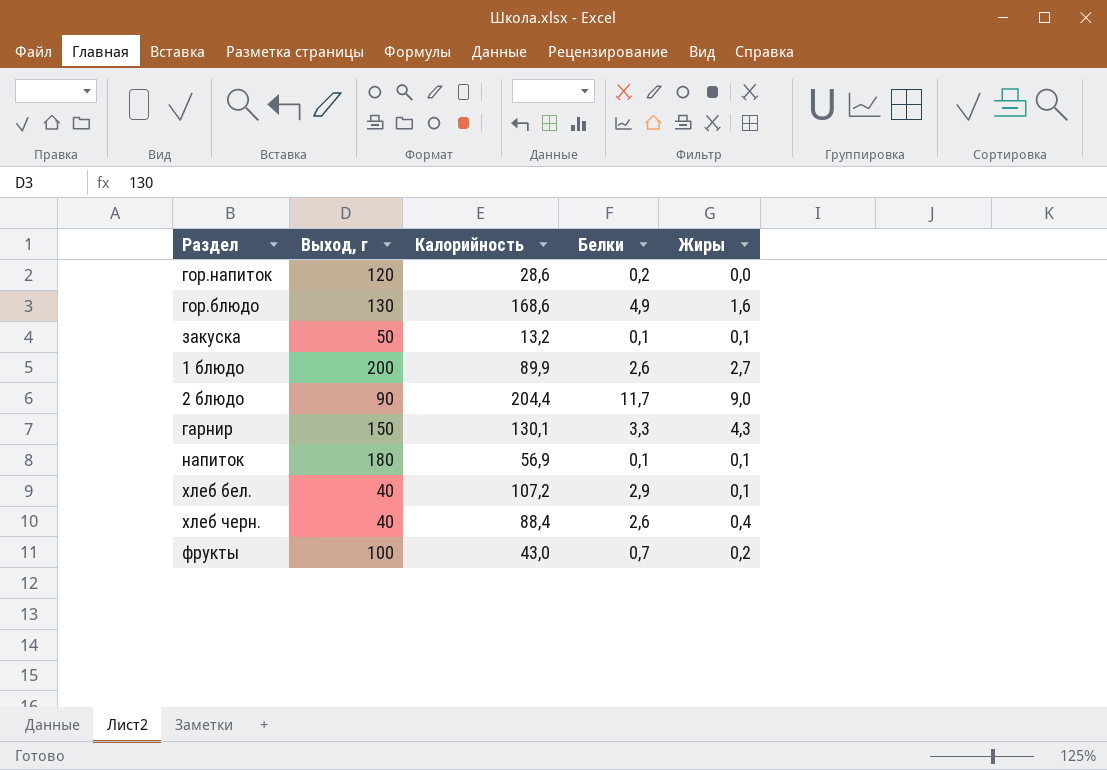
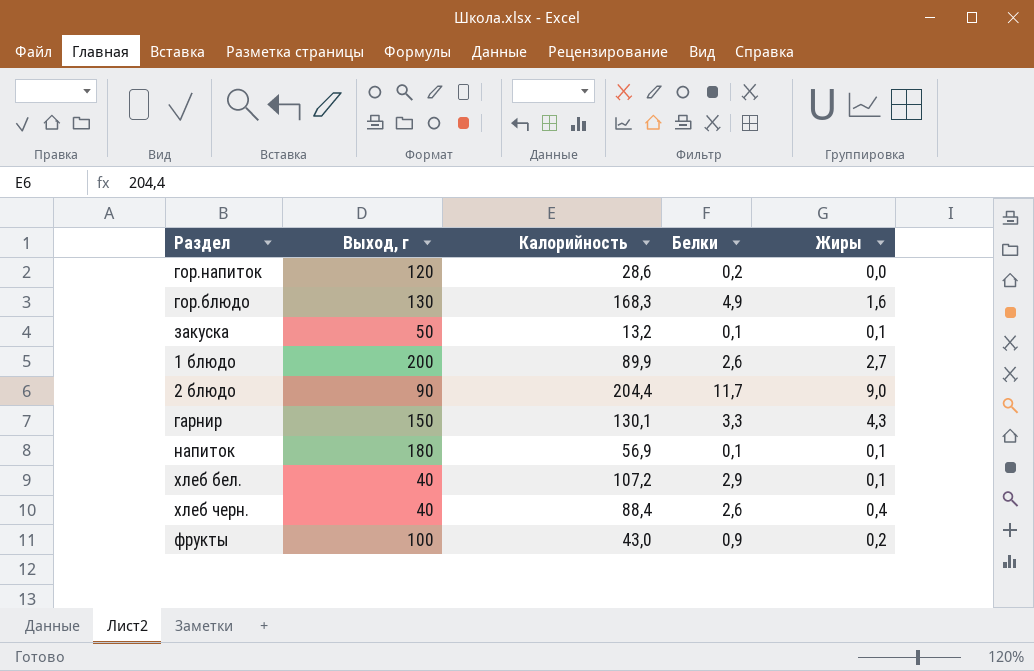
гор.блюдо | Калорийность: 168,6 -> 168,3
фрукты | Белки: 0,7 -> 0,9

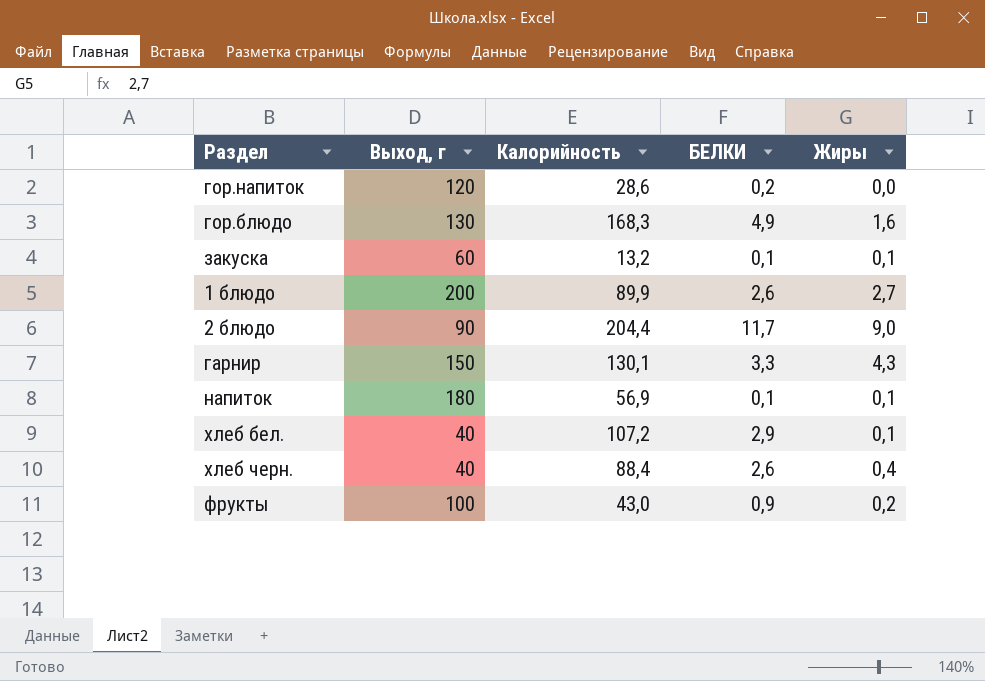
column name: Белки -> БЕЛКИ
закуска | Выход, г: 50 -> 60

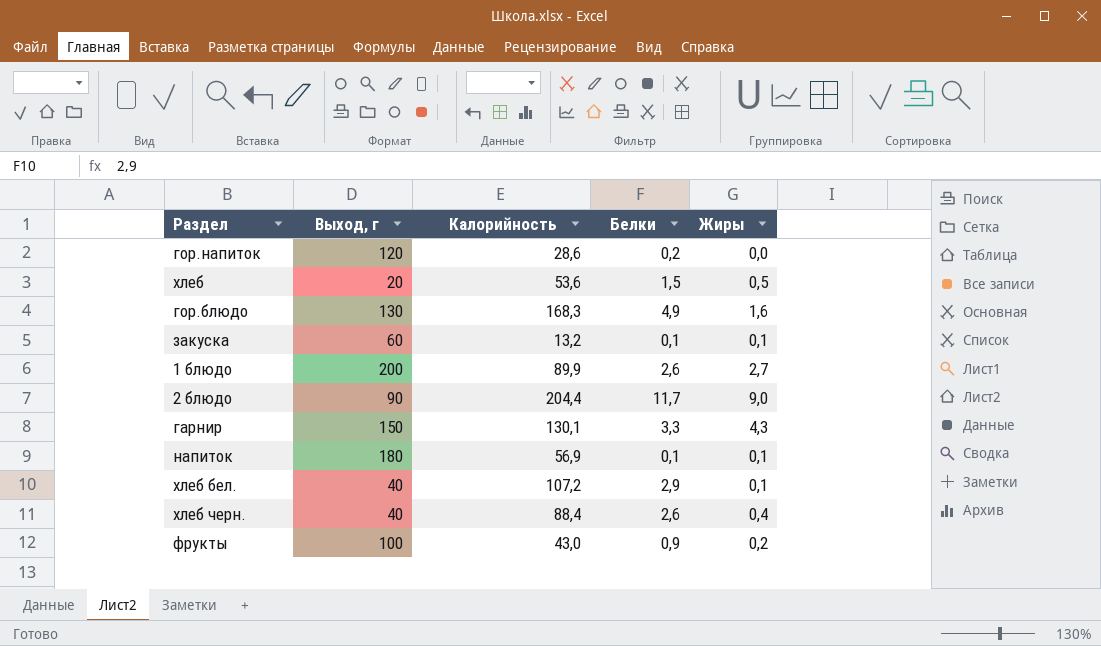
column name: БЕЛКИ -> Белки
row хлеб: none -> 20 | 53,6 | 1,5 | 0,5

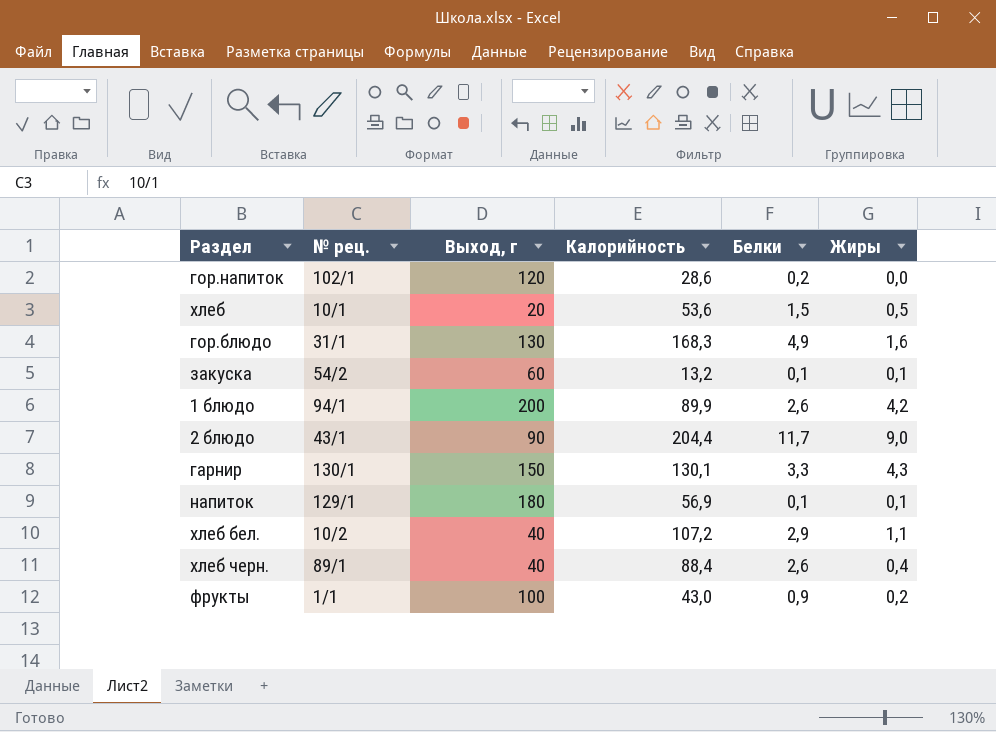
column № рец. | position: none -> 2
1 блюдо | Жиры: 2,7 -> 4,2
хлеб бел. | Жиры: 0,1 -> 1,1

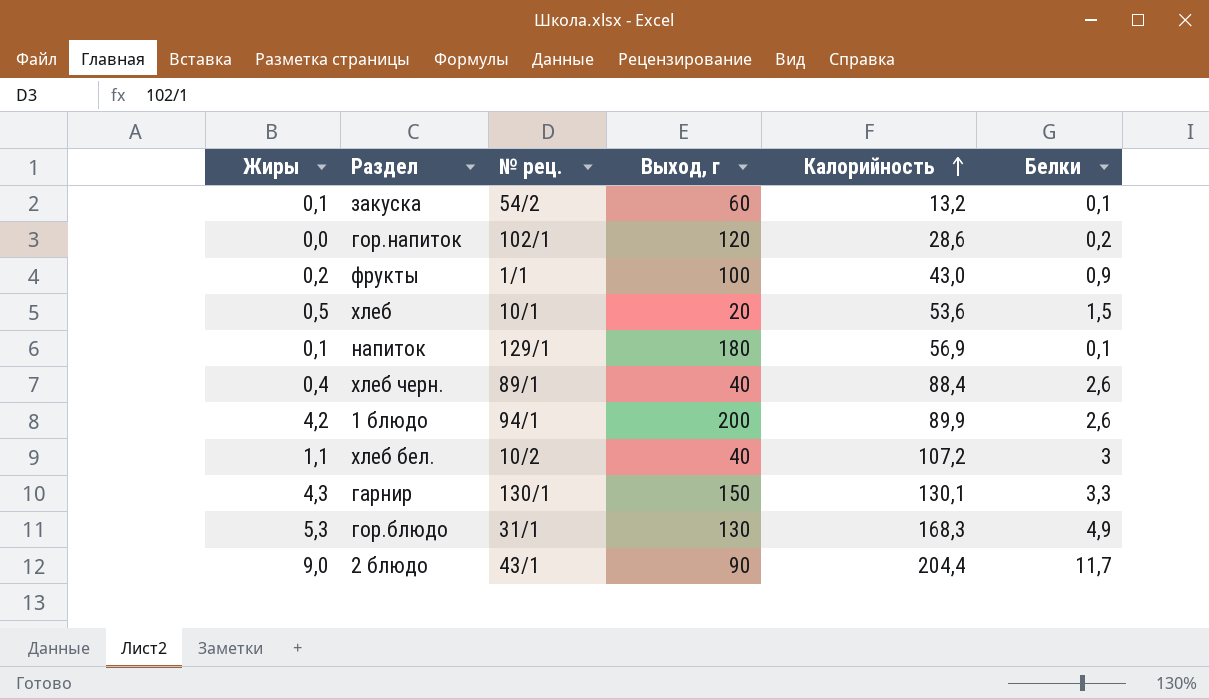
row order: none -> Калорийность ascending
column Жиры | position: 6 -> 1
хлеб бел. | Белки: 2,9 -> 3
гор.блюдо | Жиры: 1,6 -> 5,3

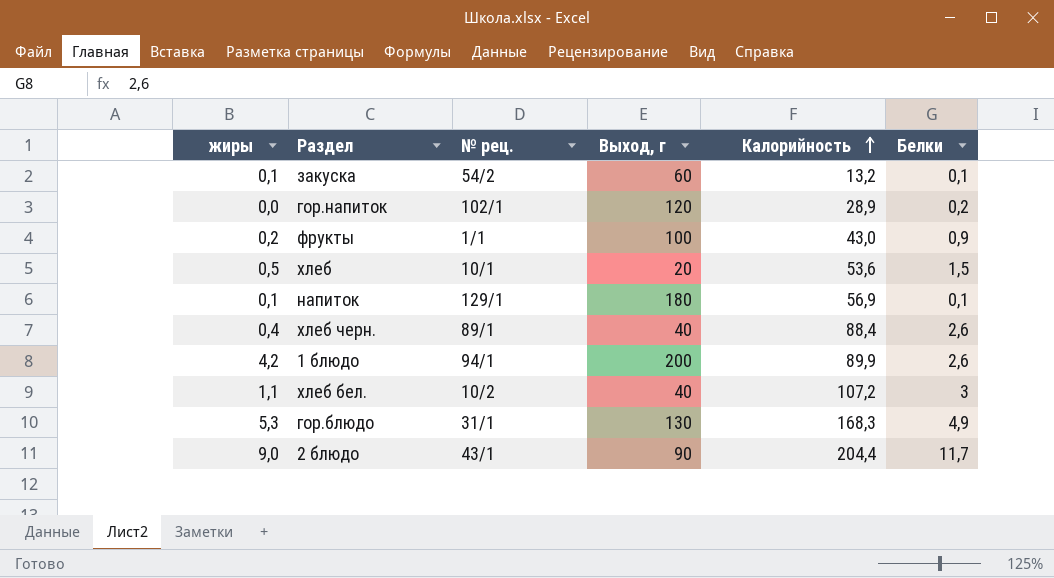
column name: Жиры -> жиры
row гарнир: 4,3 | 130/1 | 150 | 130,1 | 3,3 -> none
гор.напиток | Калорийность: 28,6 -> 28,9

